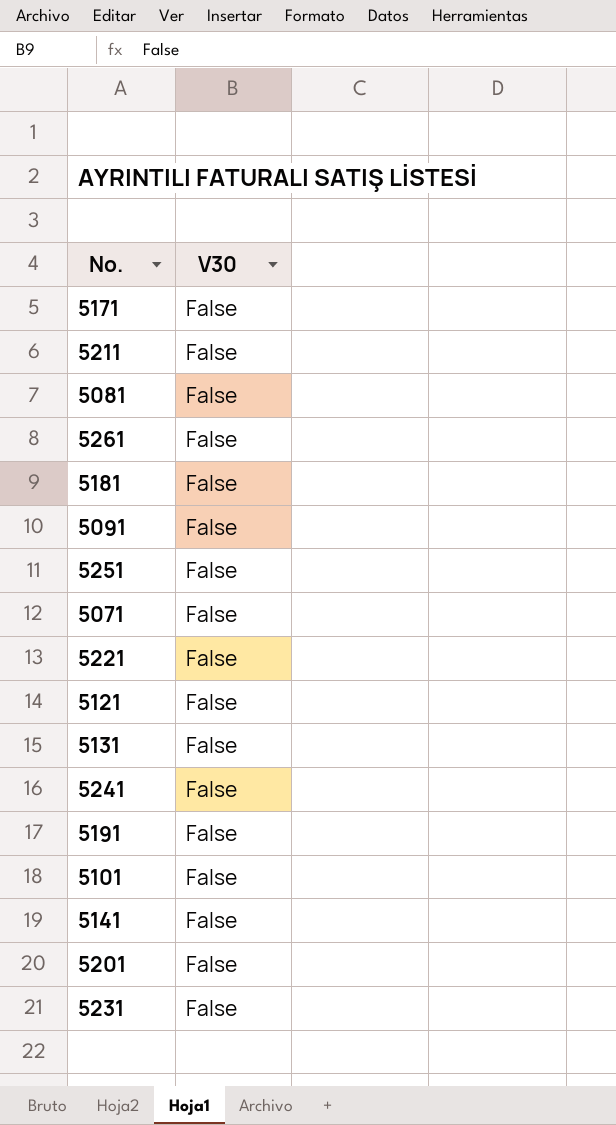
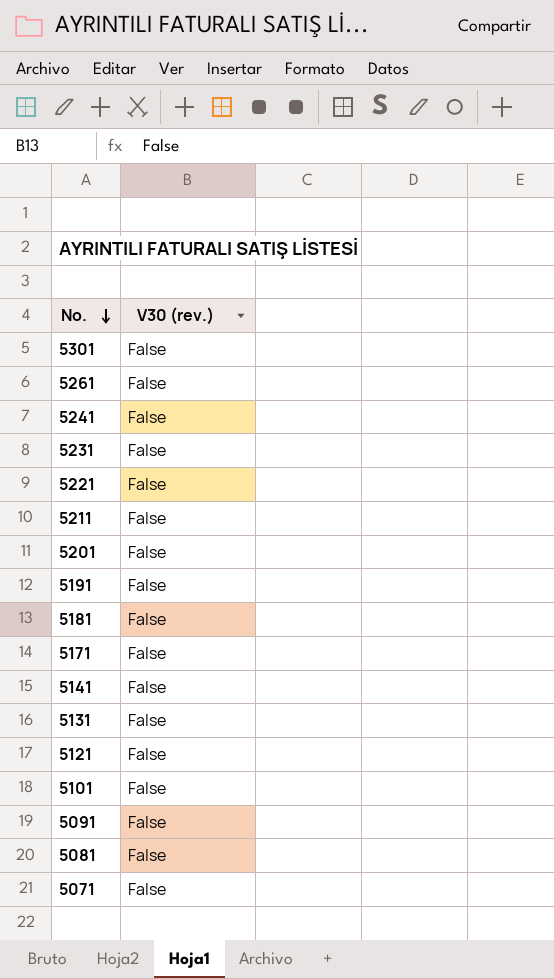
row order: none -> No. descending
column name: V30 -> V30 (rev.)
row 5251: False -> none
row 5301: none -> False

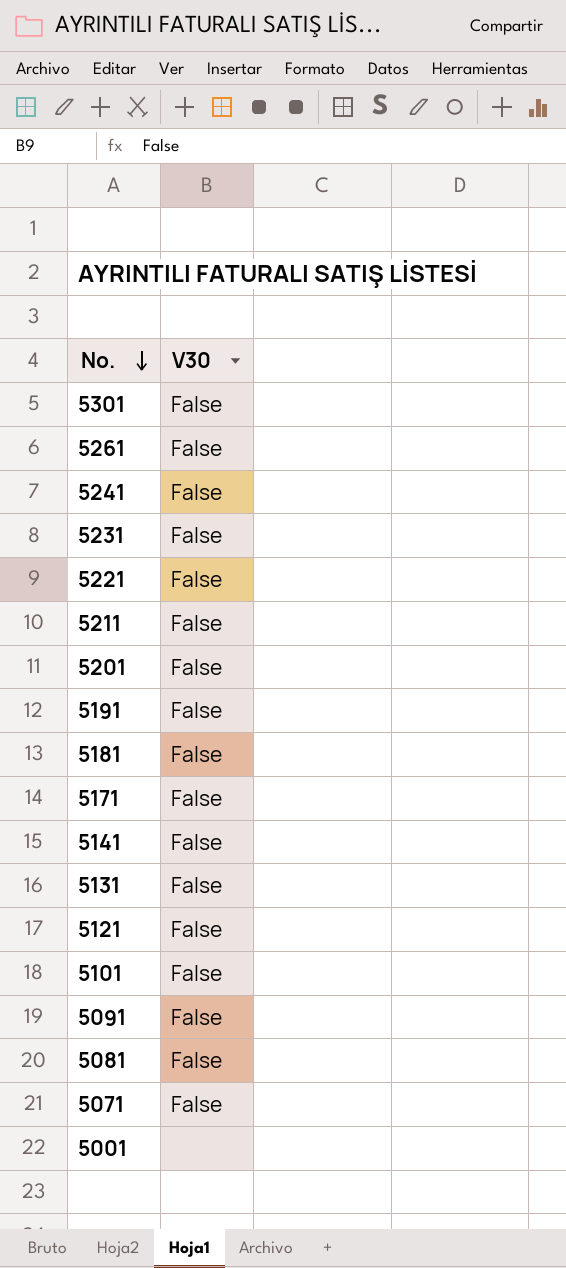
column name: V30 (rev.) -> V30
row 5001: none -> none

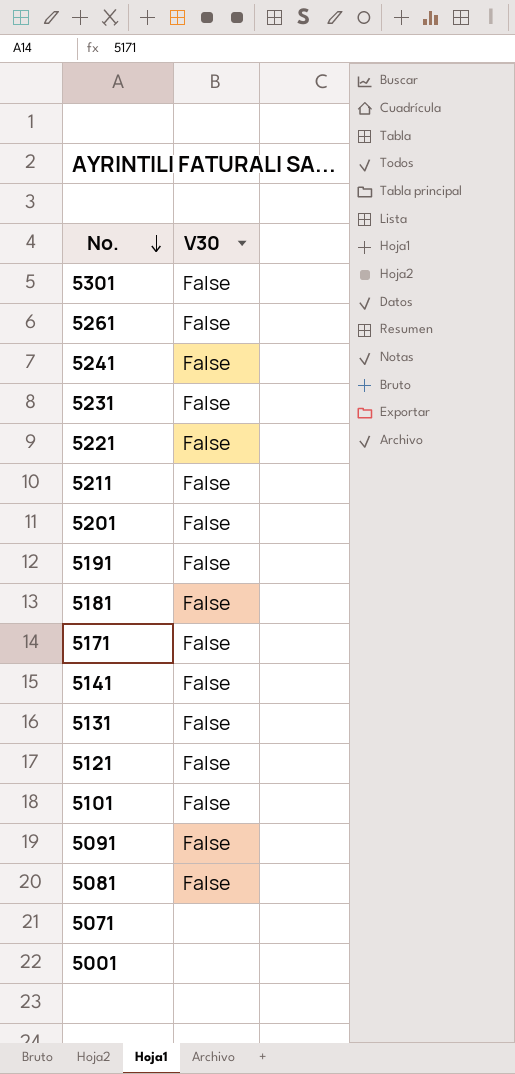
5071 | V30: False -> none

